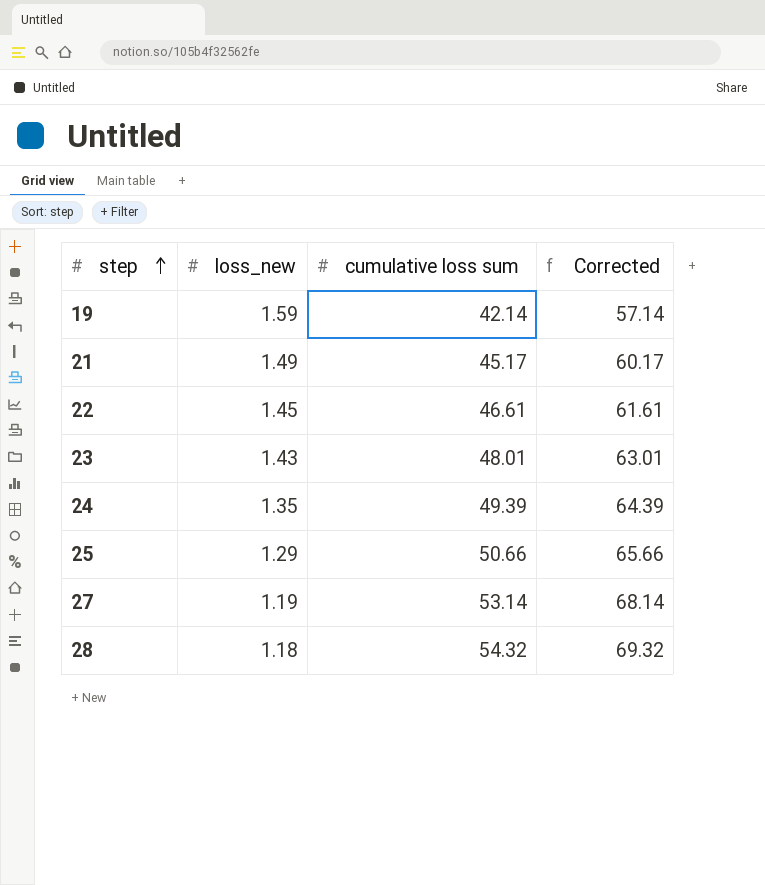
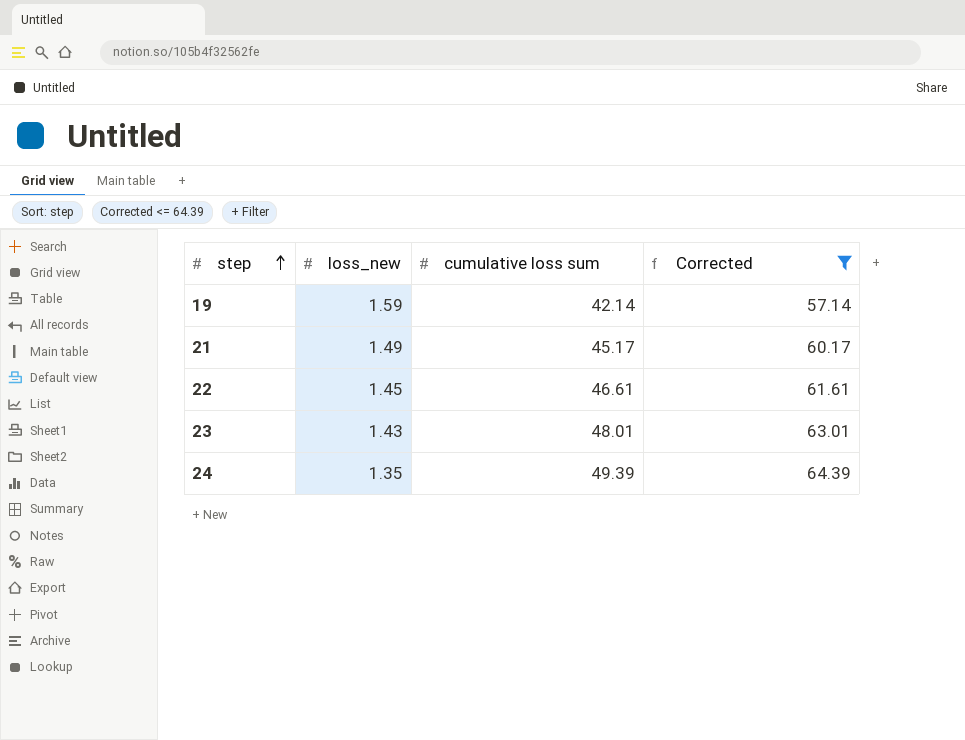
filter: none -> Corrected <= 64.39

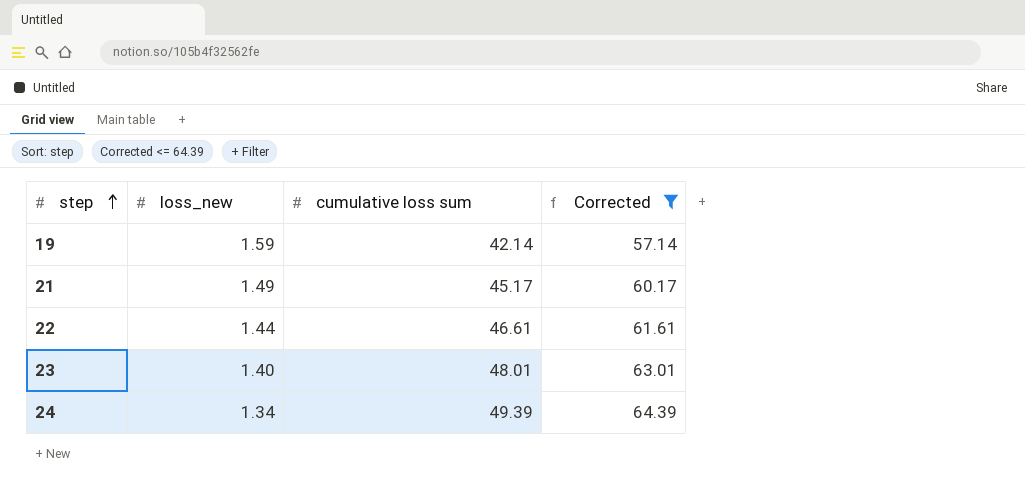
22 | loss_new: 1.45 -> 1.44
23 | loss_new: 1.43 -> 1.40
24 | loss_new: 1.35 -> 1.34

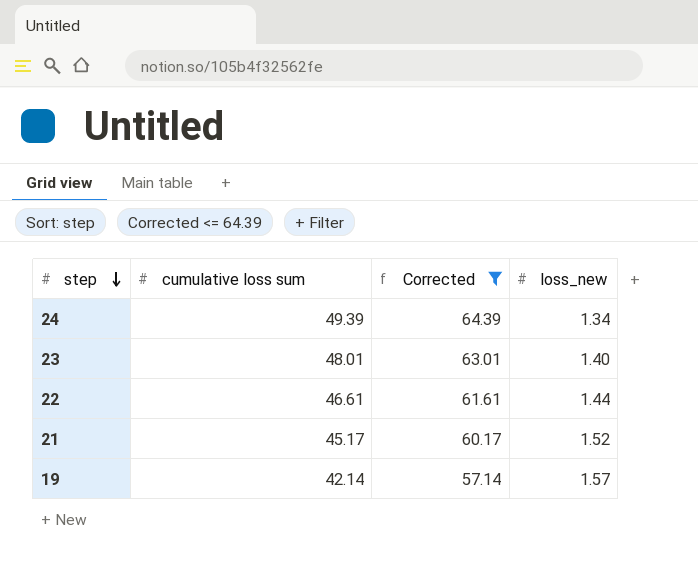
row order: step ascending -> step descending
column loss_new | position: 2 -> 4
21 | loss_new: 1.49 -> 1.52
19 | loss_new: 1.59 -> 1.57

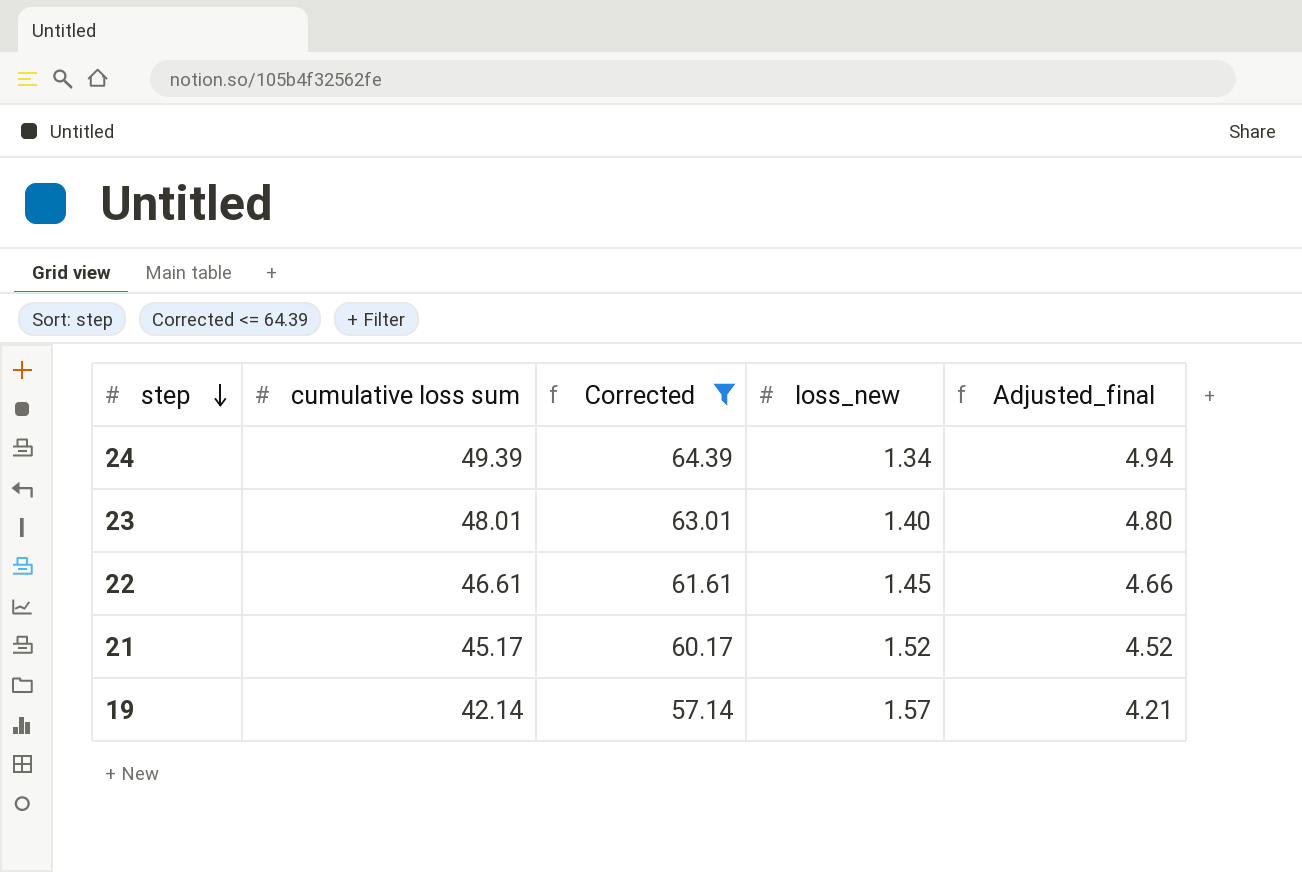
column Adjusted_final | formula: none -> [cumulative loss sum] * 0.1
22 | loss_new: 1.44 -> 1.45

